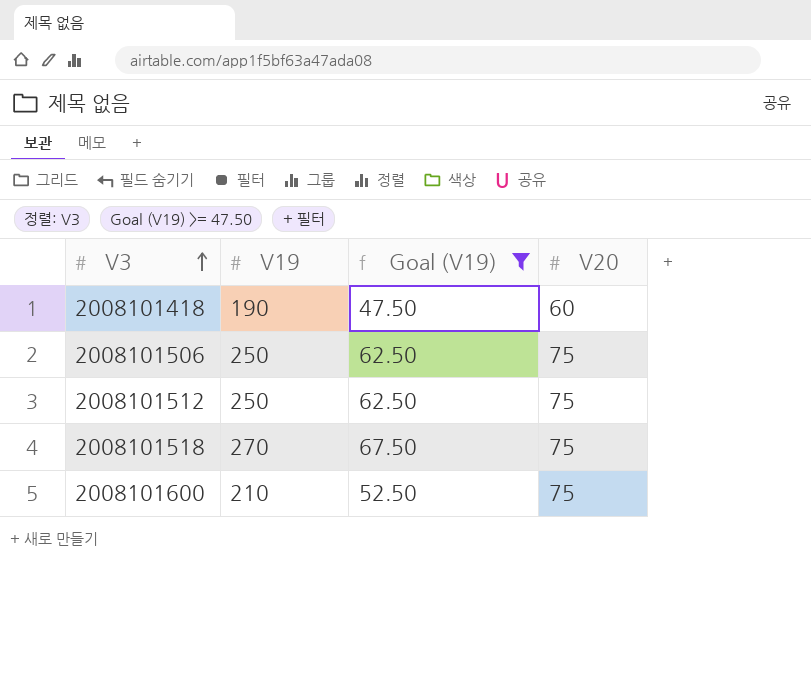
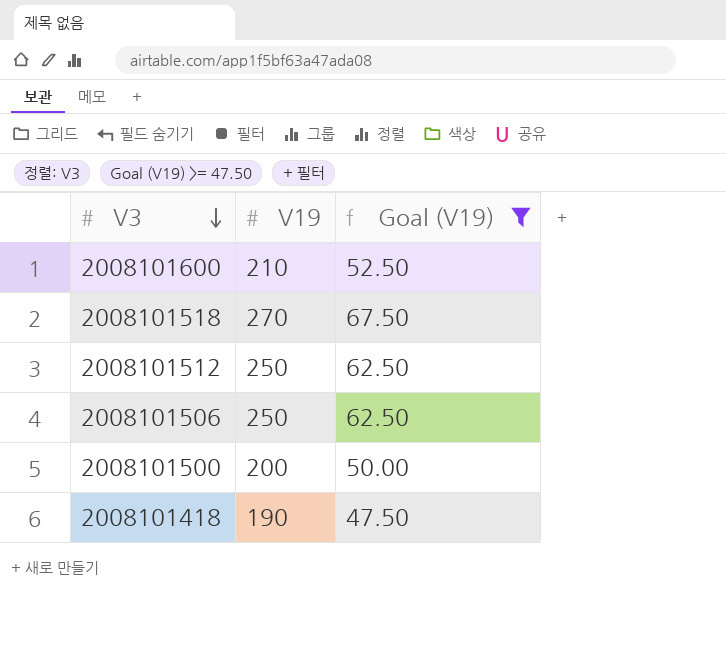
row order: V3 ascending -> V3 descending
column V20 | position: 4 -> none
row 2008101500: none -> 200 | 50.00

